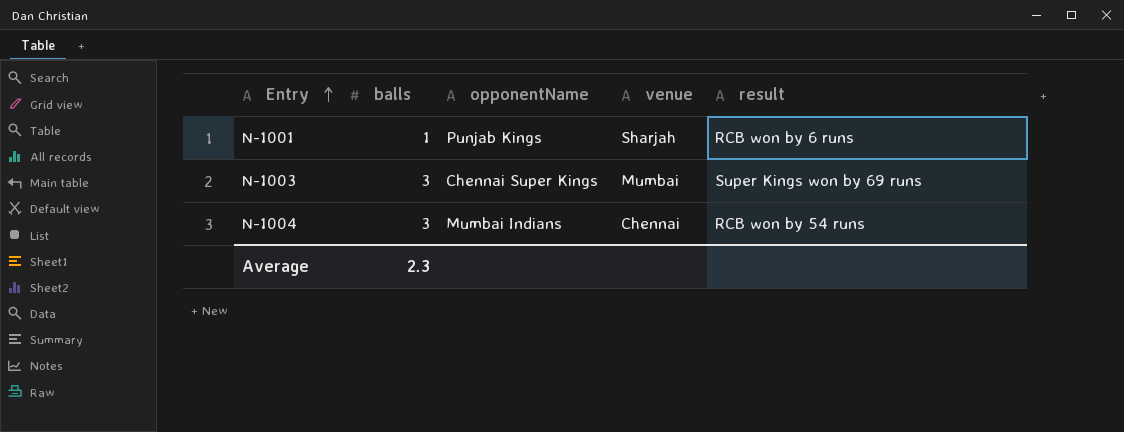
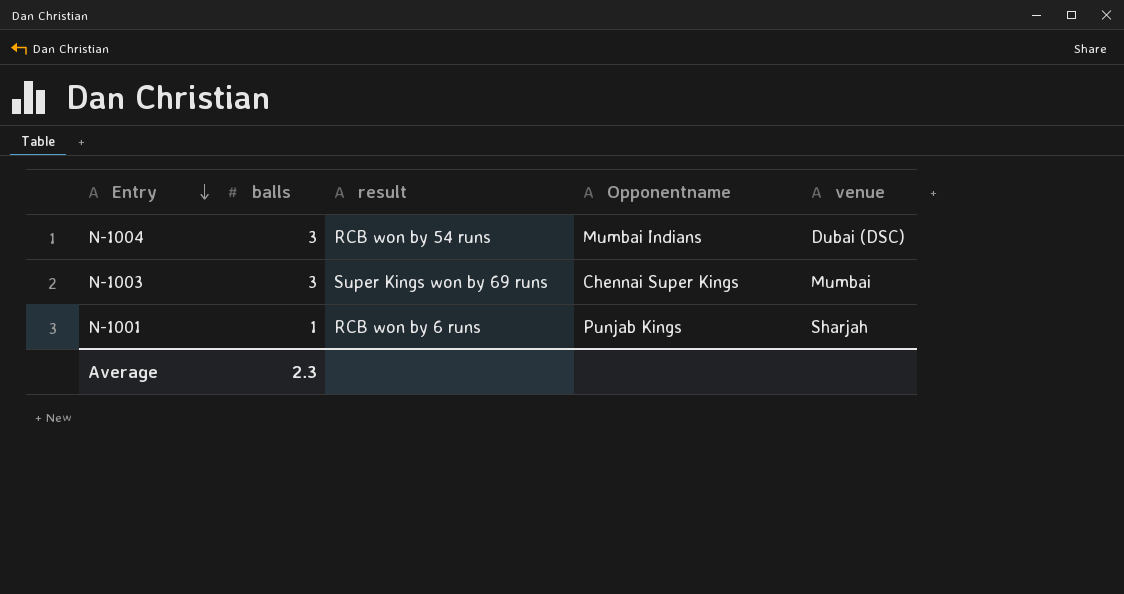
row order: Entry ascending -> Entry descending
column result | position: 5 -> 3
column name: opponentName -> Opponentname
N-1004 | venue: Chennai -> Dubai (DSC)

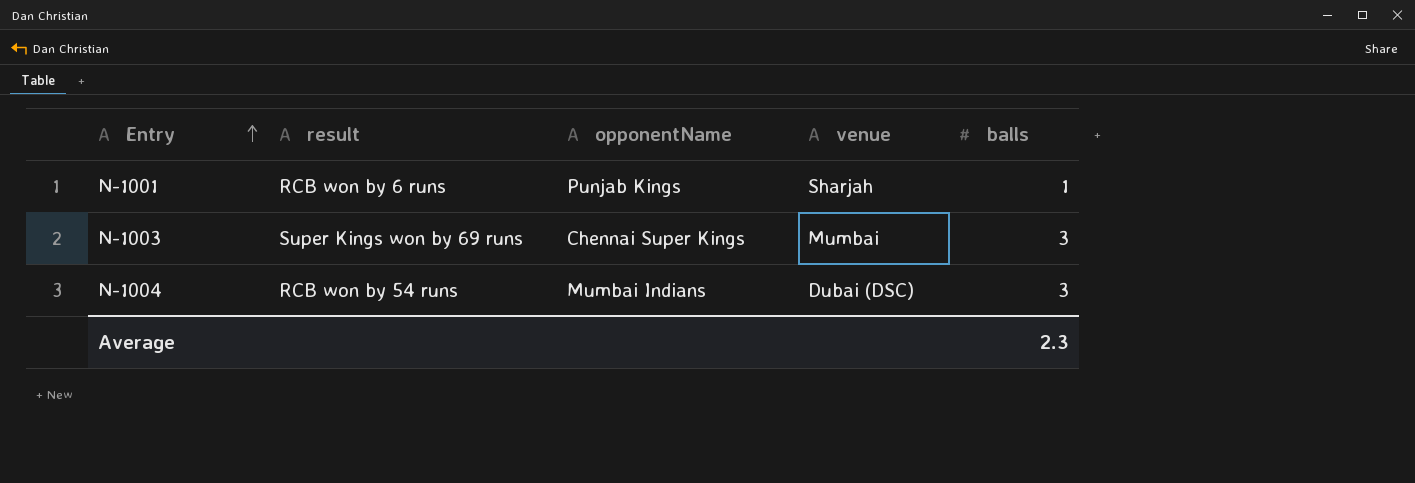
row order: Entry descending -> Entry ascending
column name: Opponentname -> opponentName
column balls | position: 2 -> 5

